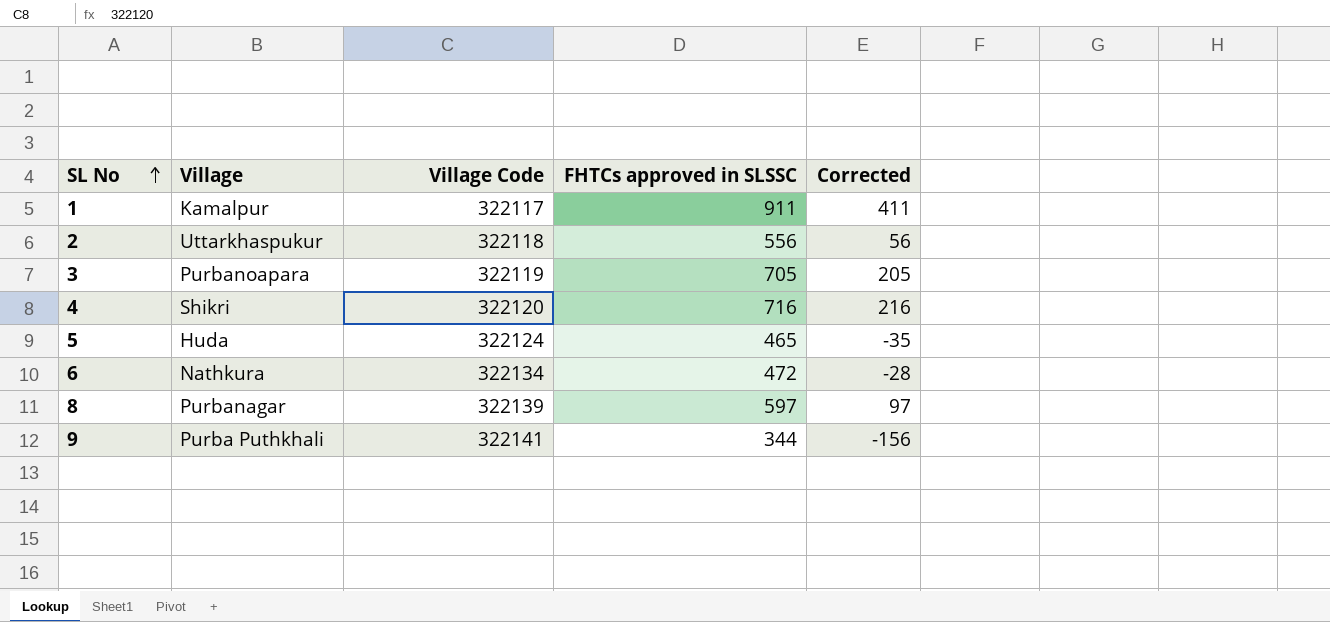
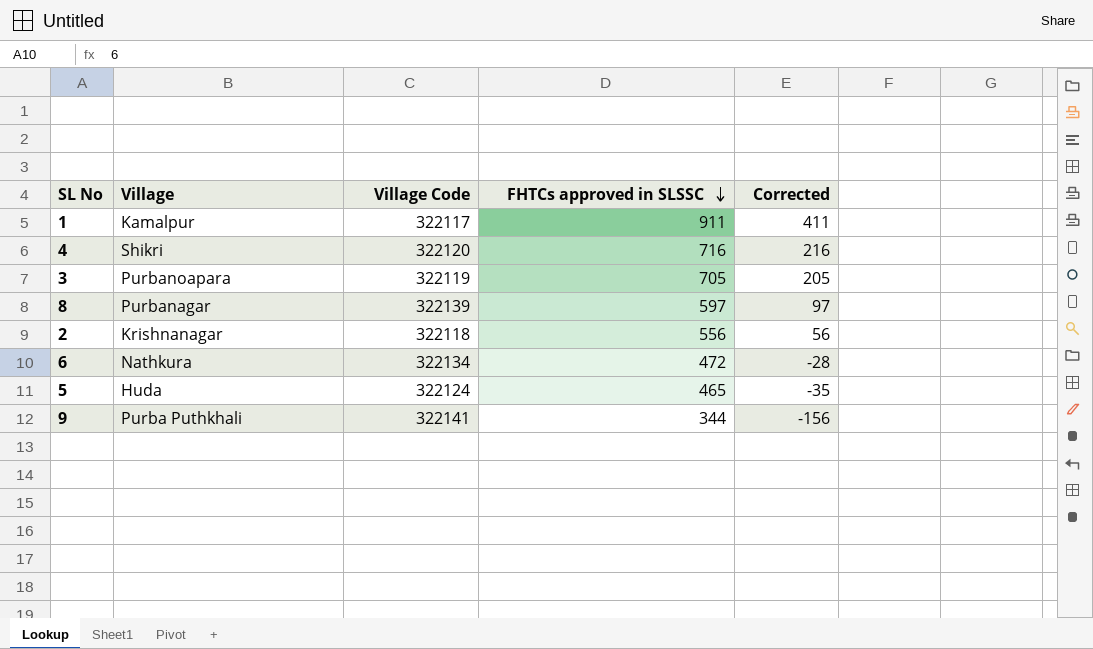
row order: SL No ascending -> FHTCs approved in SLSSC descending
2 | Village: Uttarkhaspukur -> Krishnanagar

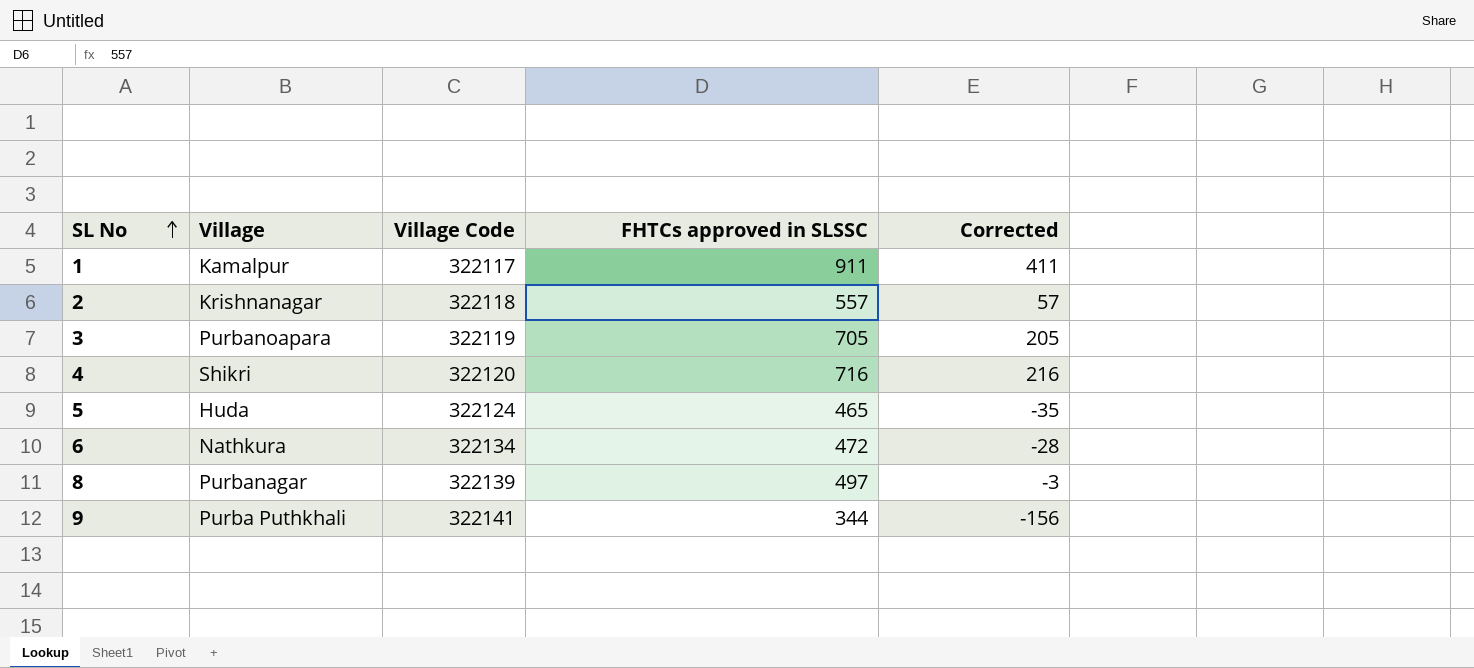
row order: FHTCs approved in SLSSC descending -> SL No ascending
2 | FHTCs approved in SLSSC: 556 -> 557
2 | Corrected: 56 -> 57
8 | FHTCs approved in SLSSC: 597 -> 497
8 | Corrected: 97 -> -3

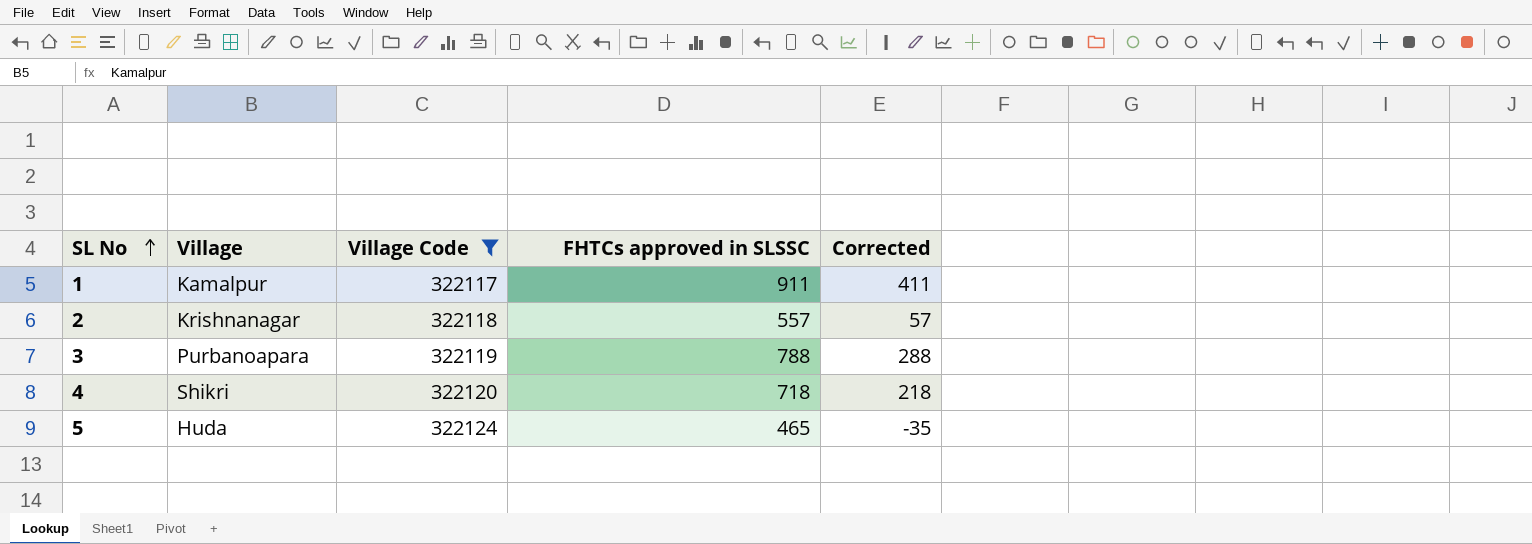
filter: none -> Village Code <= 322124
3 | FHTCs approved in SLSSC: 705 -> 788
3 | Corrected: 205 -> 288
4 | FHTCs approved in SLSSC: 716 -> 718
4 | Corrected: 216 -> 218

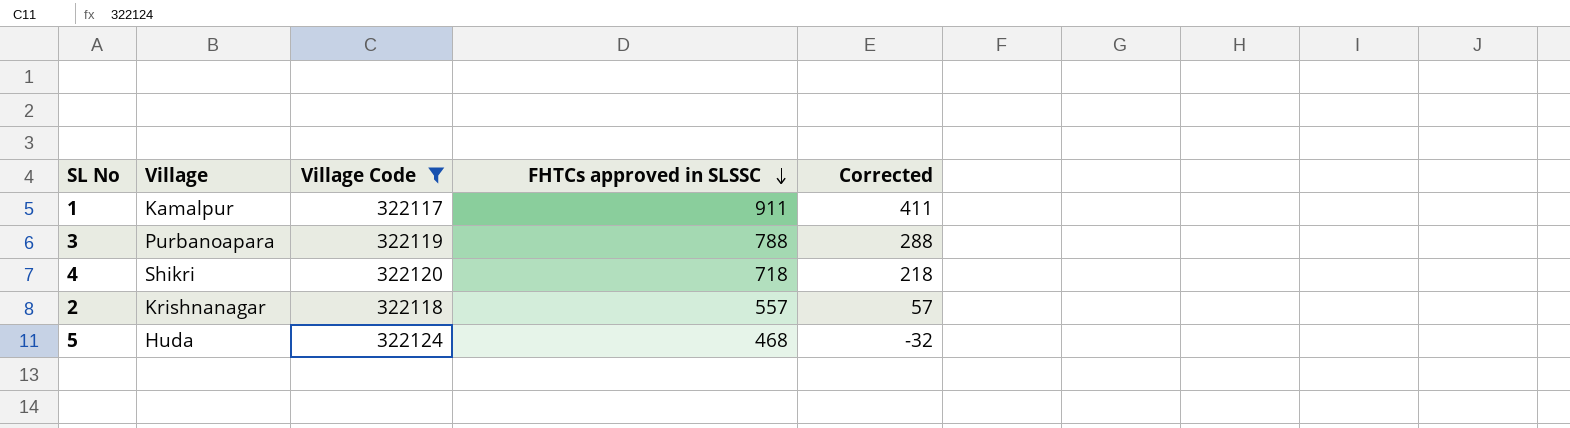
row order: SL No ascending -> FHTCs approved in SLSSC descending
5 | FHTCs approved in SLSSC: 465 -> 468
5 | Corrected: -35 -> -32

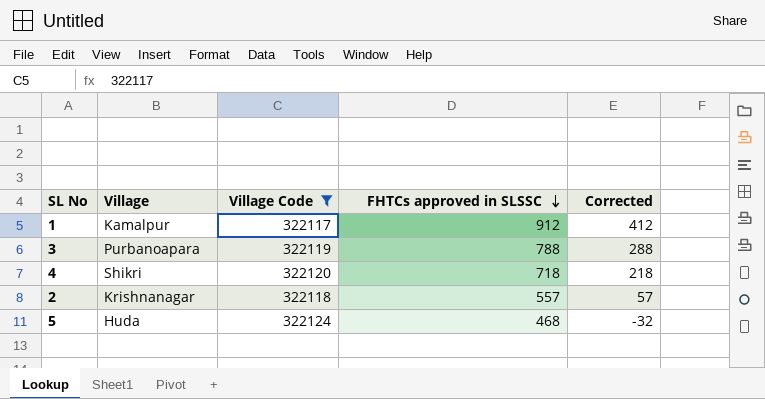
1 | FHTCs approved in SLSSC: 911 -> 912
1 | Corrected: 411 -> 412

